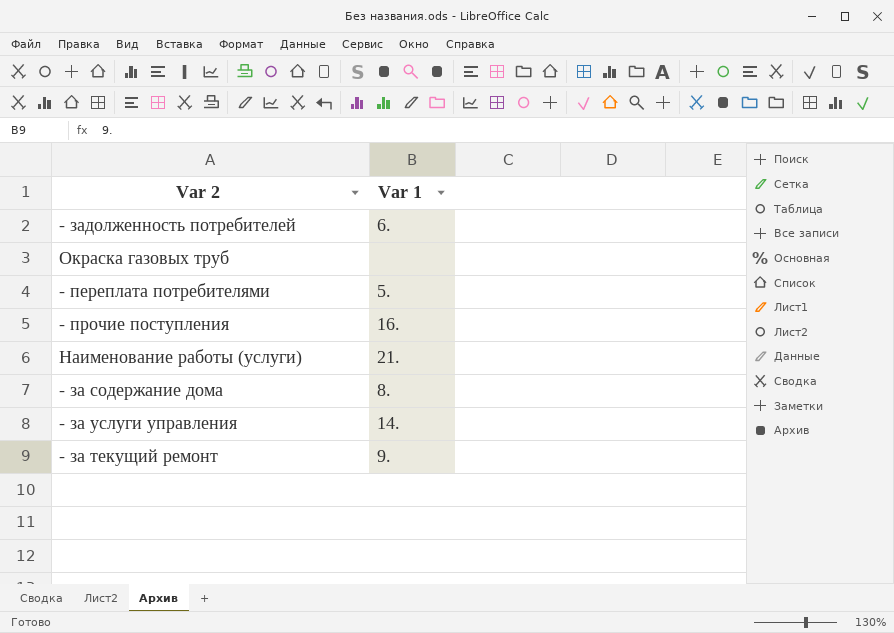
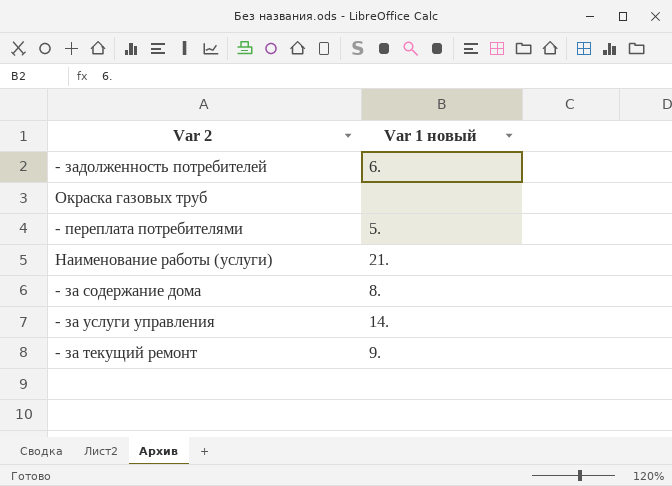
column name: Var 1 -> Var 1 новый
row - прочие поступления: 16. -> none

